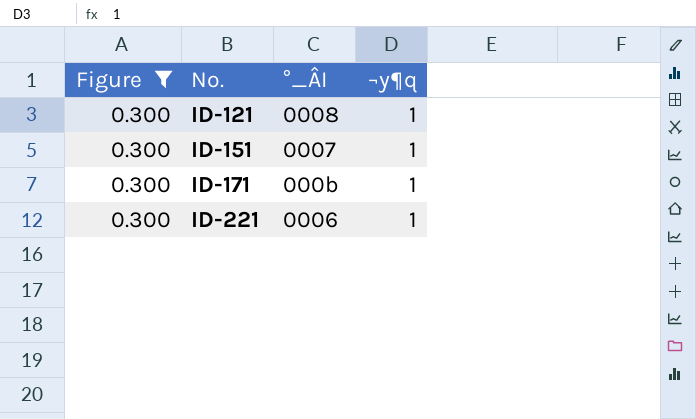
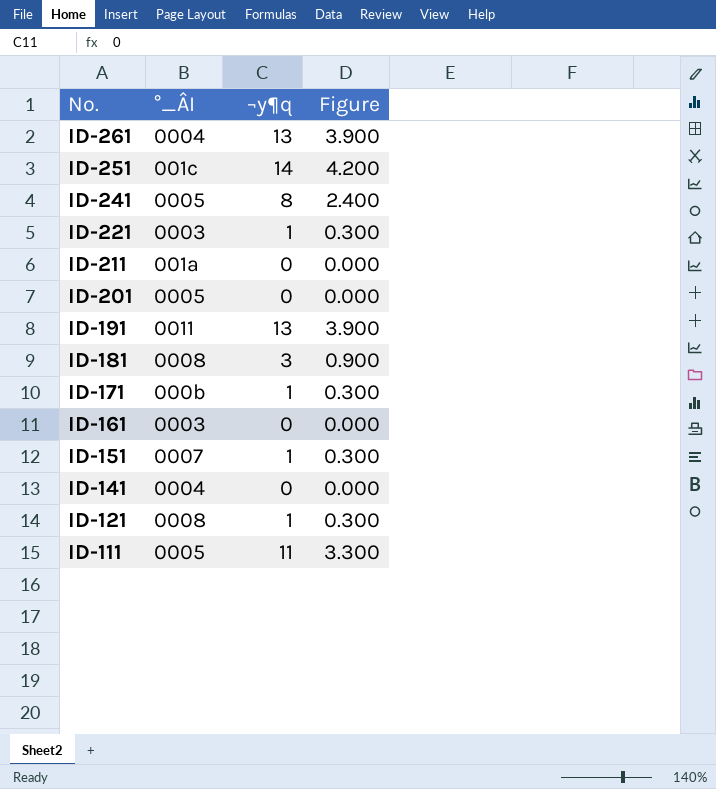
filter: Figure = 0.300 -> none
row order: No. ascending -> No. descending
column Figure | position: 1 -> 4
ID-221 | °_ÂI: 0006 -> 0003

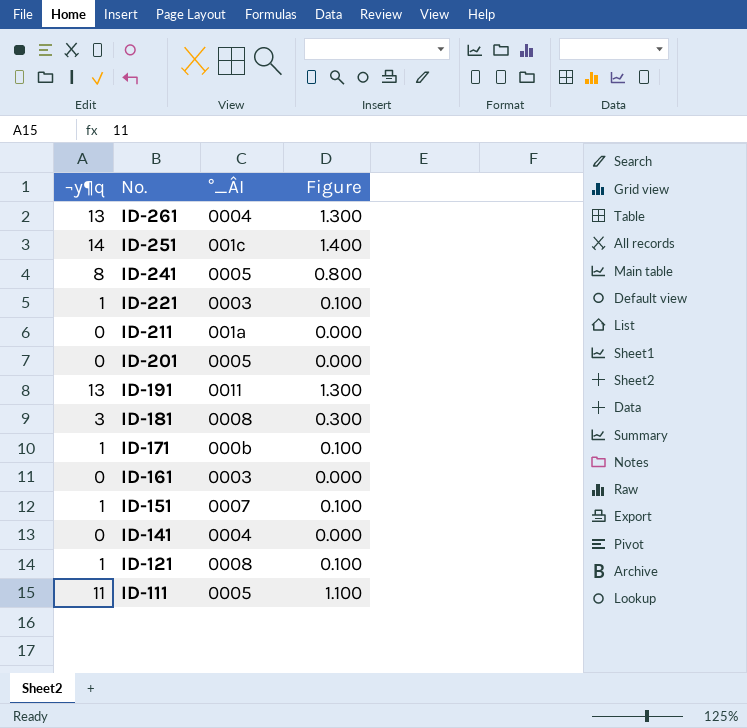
column ¬y¶q | position: 3 -> 1
column Figure | formula: [¬y¶q] * 0.3 -> [¬y¶q] * 0.1

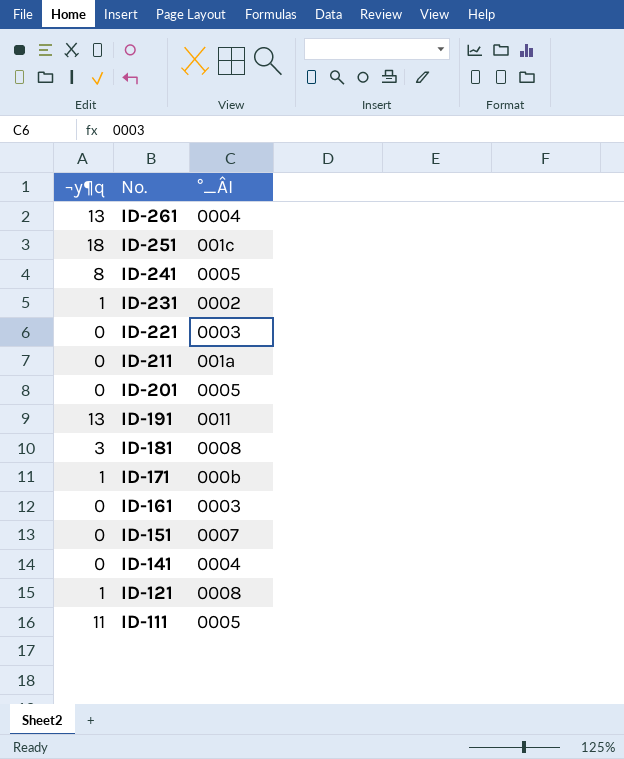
column Figure | formula: [¬y¶q] * 0.1 -> none
ID-251 | ¬y¶q: 14 -> 18
row ID-231: none -> 1 | 0002
ID-221 | ¬y¶q: 1 -> 0
ID-151 | ¬y¶q: 1 -> 0

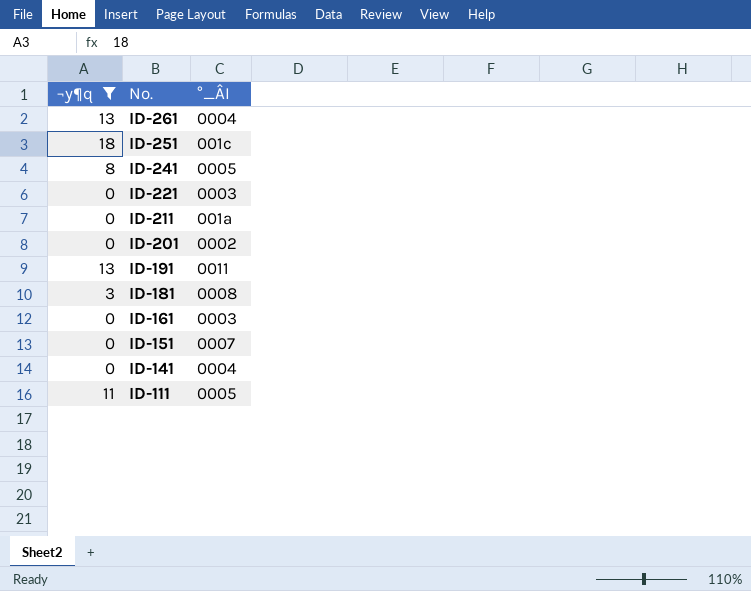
filter: none -> ¬y¶q != 1
ID-201 | °_ÂI: 0005 -> 0002

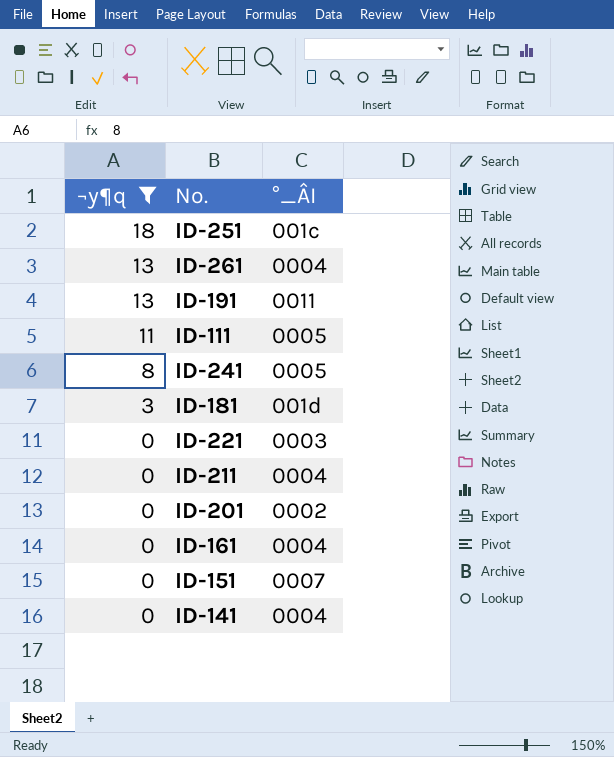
row order: No. descending -> ¬y¶q descending
ID-181 | °_ÂI: 0008 -> 001d
ID-211 | °_ÂI: 001a -> 0004
ID-161 | °_ÂI: 0003 -> 0004

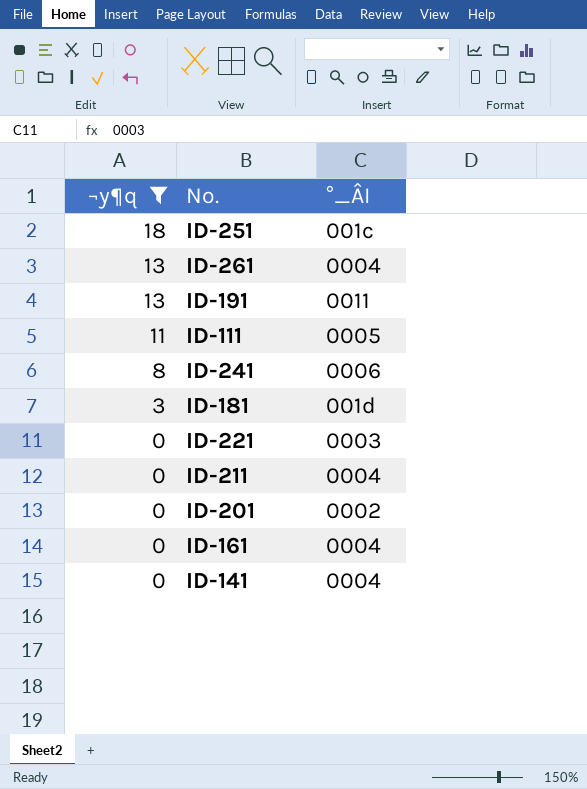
row ID-151: 0 | 0007 -> none
ID-241 | °_ÂI: 0005 -> 0006

